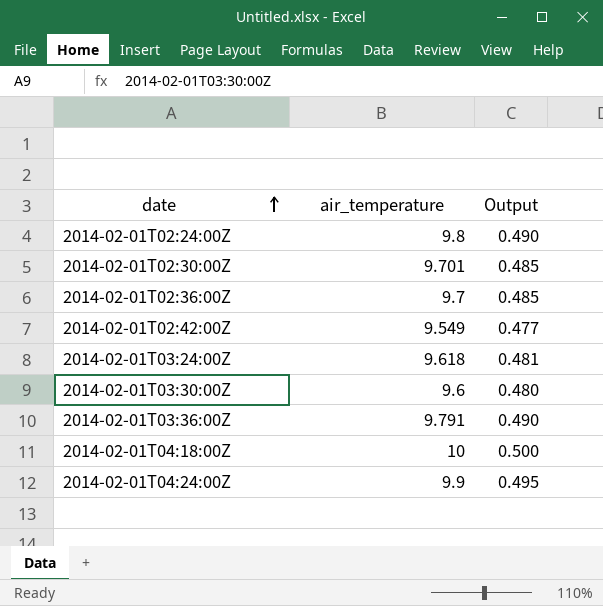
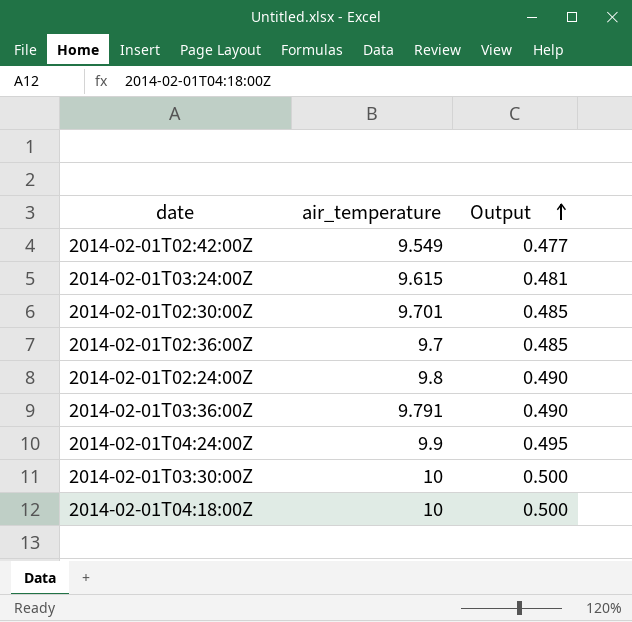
row order: date ascending -> Output ascending
2014-02-01T03:24:00Z | air_temperature: 9.618 -> 9.615
2014-02-01T03:30:00Z | air_temperature: 9.6 -> 10
2014-02-01T03:30:00Z | Output: 0.480 -> 0.500

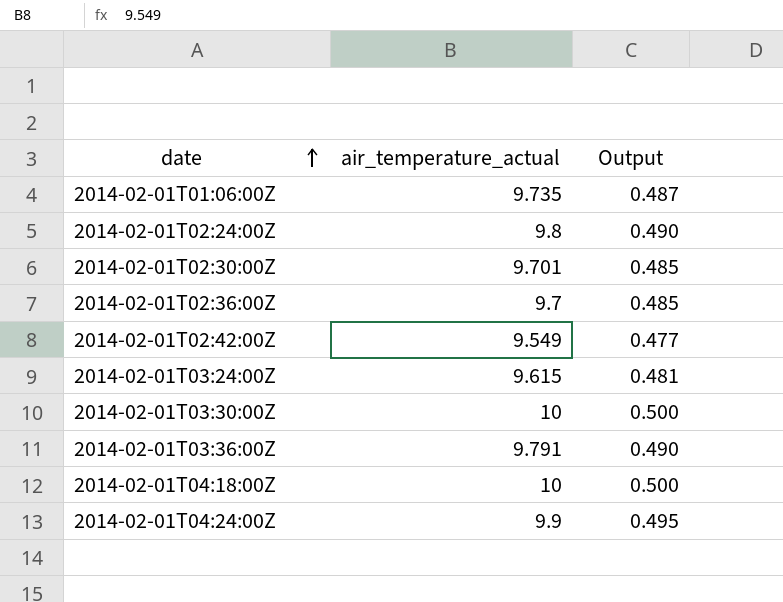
row order: Output ascending -> date ascending
column name: air_temperature -> air_temperature_actual
row 2014-02-01T01:06:00Z: none -> 9.735 | 0.487

